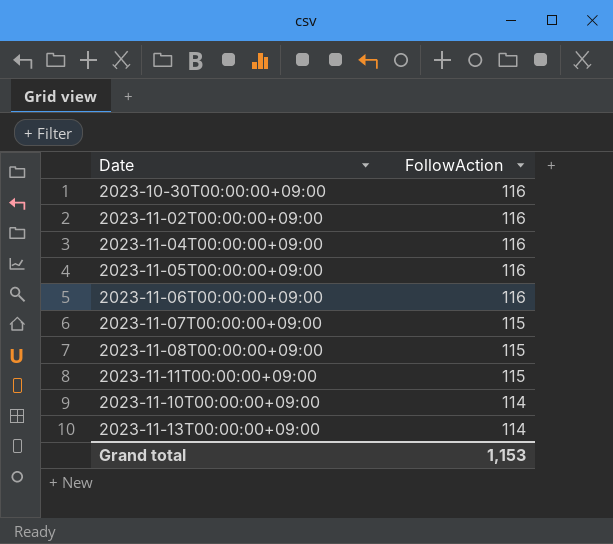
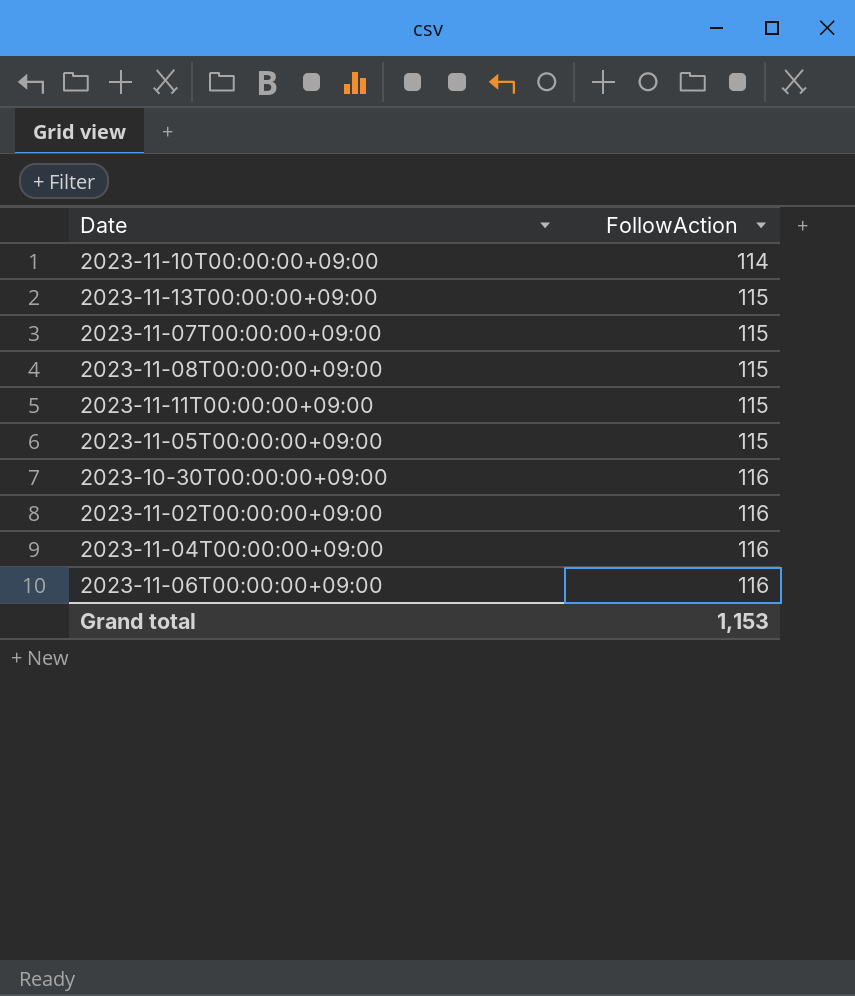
row order: FollowAction descending -> FollowAction ascending
2023-11-13T00:00:00+09:00 | FollowAction: 114 -> 115
2023-11-05T00:00:00+09:00 | FollowAction: 116 -> 115

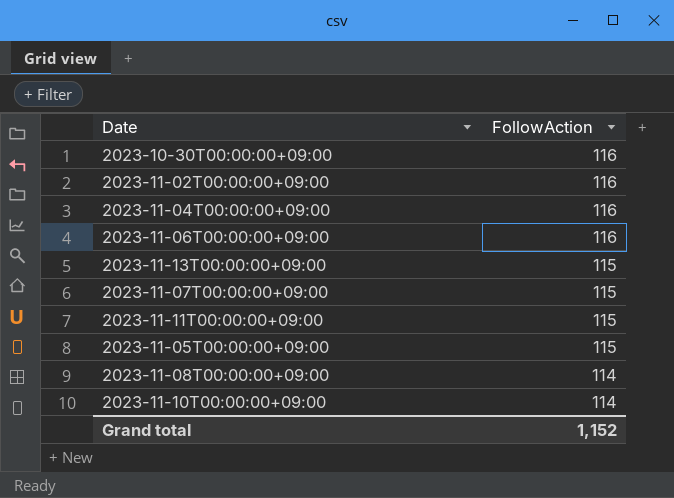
row order: FollowAction ascending -> FollowAction descending
2023-11-08T00:00:00+09:00 | FollowAction: 115 -> 114
Grand total | FollowAction: 1,153 -> 1,152

